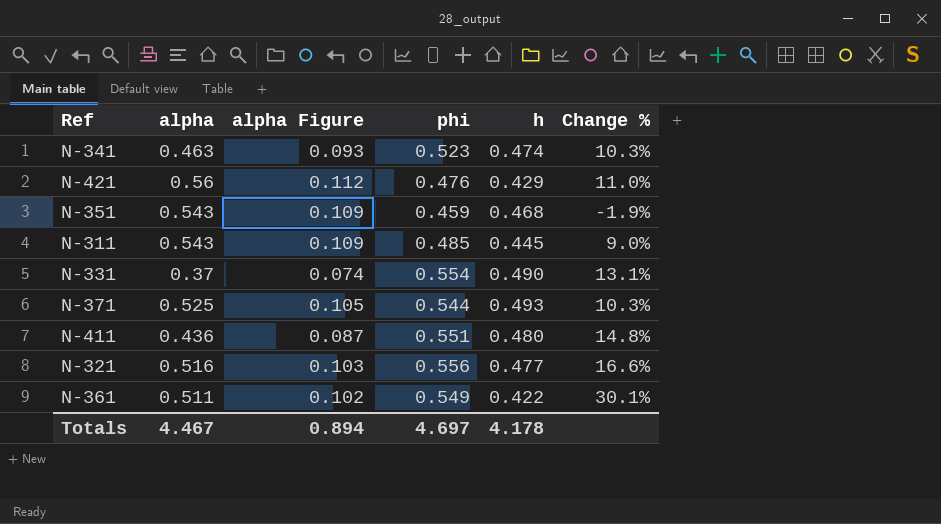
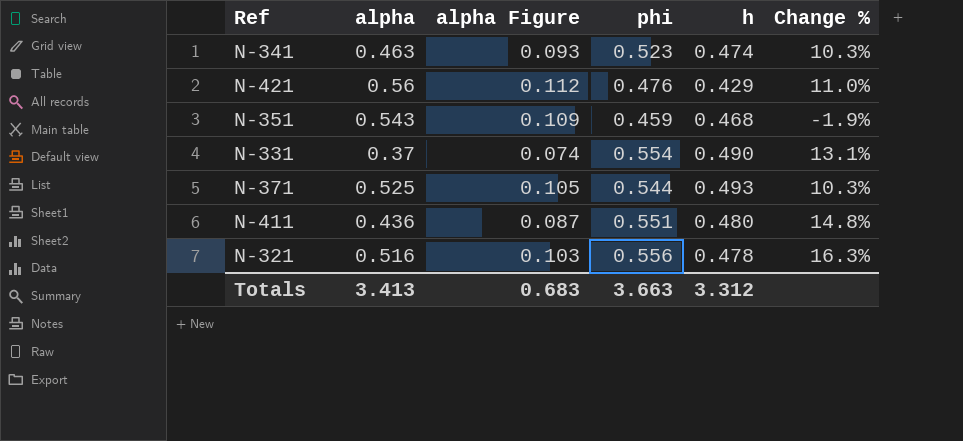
row N-311: 0.543 | 0.109 | 0.485 | 0.445 | 9.0% -> none
row N-361: 0.511 | 0.102 | 0.549 | 0.422 | 30.1% -> none
N-321 | h: 0.477 -> 0.478
N-321 | Change %: 16.6% -> 16.3%
Totals | alpha: 4.467 -> 3.413
Totals | alpha Figure: 0.894 -> 0.683
Totals | phi: 4.697 -> 3.663
Totals | h: 4.178 -> 3.312

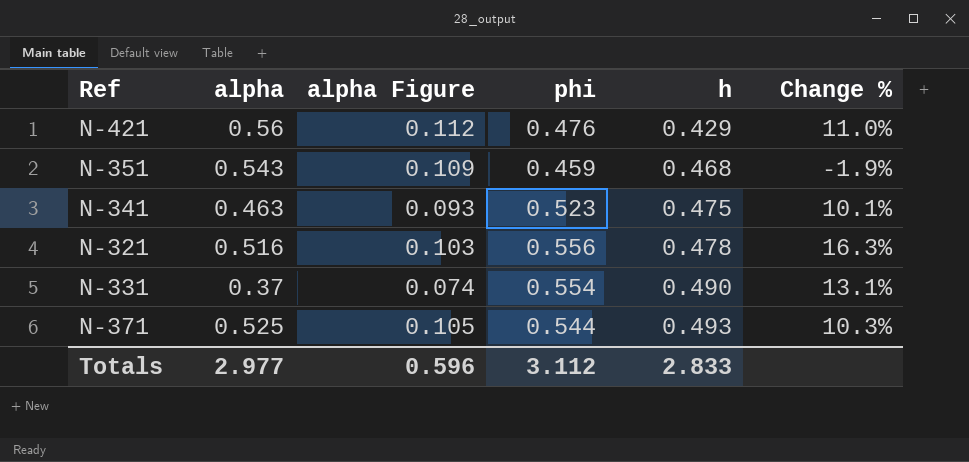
row order: none -> h ascending
row N-411: 0.436 | 0.087 | 0.551 | 0.480 | 14.8% -> none
N-341 | h: 0.474 -> 0.475
N-341 | Change %: 10.3% -> 10.1%
Totals | alpha: 3.413 -> 2.977
Totals | alpha Figure: 0.683 -> 0.596
Totals | phi: 3.663 -> 3.112
Totals | h: 3.312 -> 2.833

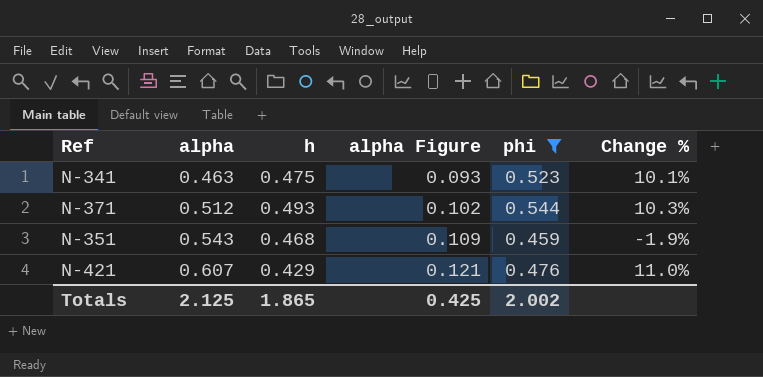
filter: none -> phi <= 0.544
row order: h ascending -> alpha ascending
column h | position: 5 -> 3
N-371 | alpha: 0.525 -> 0.512
N-371 | alpha Figure: 0.105 -> 0.102
N-421 | alpha: 0.56 -> 0.607
N-421 | alpha Figure: 0.112 -> 0.121
Totals | alpha: 2.977 -> 2.125
Totals | h: 2.833 -> 1.865
Totals | alpha Figure: 0.596 -> 0.425
Totals | phi: 3.112 -> 2.002

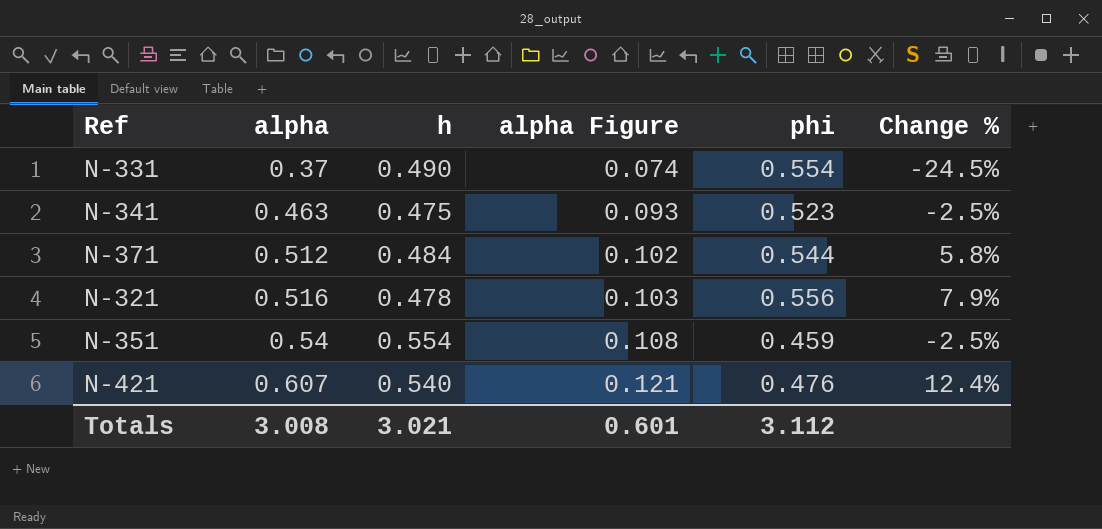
filter: phi <= 0.544 -> none
column Change % | formula: ([phi] - [h]) / [h] -> ([alpha] - [h]) / [h]
N-371 | h: 0.493 -> 0.484
N-351 | alpha: 0.543 -> 0.54
N-351 | h: 0.468 -> 0.554
N-351 | alpha Figure: 0.109 -> 0.108
N-421 | h: 0.429 -> 0.540
Totals | alpha: 2.125 -> 3.008
Totals | h: 1.865 -> 3.021
Totals | alpha Figure: 0.425 -> 0.601
Totals | phi: 2.002 -> 3.112

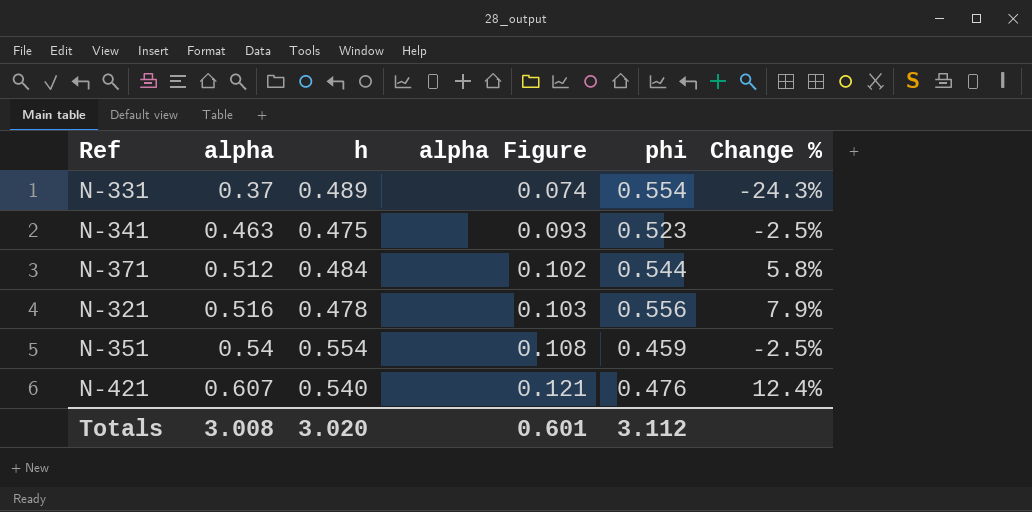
N-331 | h: 0.490 -> 0.489
N-331 | Change %: -24.5% -> -24.3%
Totals | h: 3.021 -> 3.020

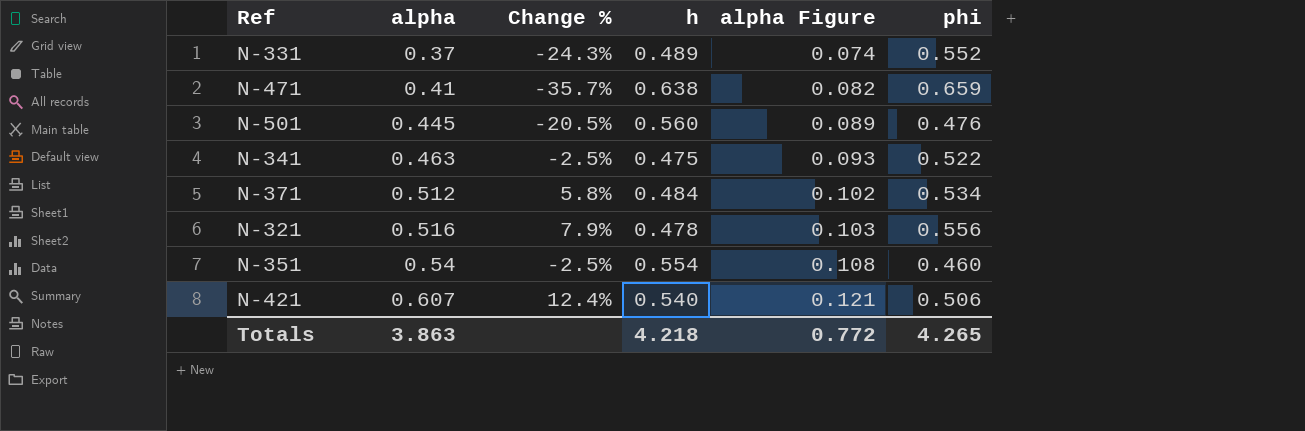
column Change % | position: 6 -> 3
N-331 | phi: 0.554 -> 0.552
row N-471: none -> 0.41 | -35.7% | 0.638 | 0.082 | 0.659
row N-501: none -> 0.445 | -20.5% | 0.560 | 0.089 | 0.476
N-341 | phi: 0.523 -> 0.522
N-371 | phi: 0.544 -> 0.534
N-351 | phi: 0.459 -> 0.460
N-421 | phi: 0.476 -> 0.506
Totals | alpha: 3.008 -> 3.863
Totals | h: 3.020 -> 4.218
Totals | alpha Figure: 0.601 -> 0.772
Totals | phi: 3.112 -> 4.265

